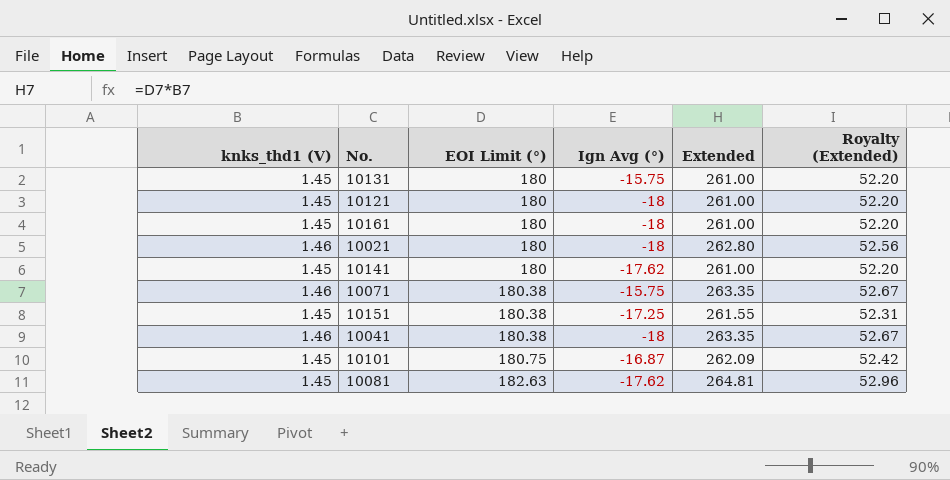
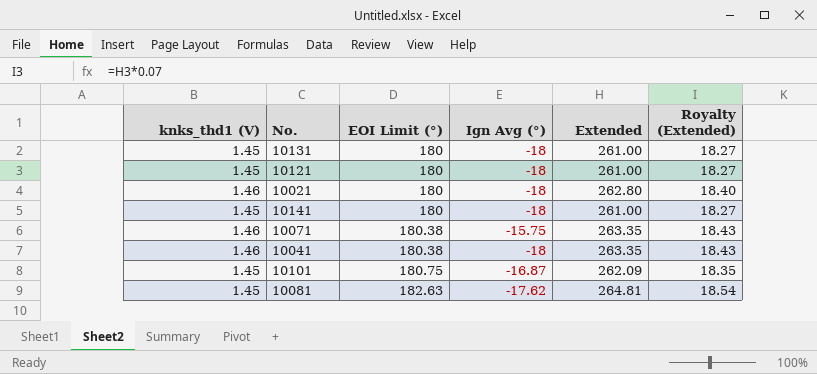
column Royalty (Extended) | formula: [Extended] * 0.2 -> [Extended] * 0.07
row 10161: 1.45 | 180 | -18 | 261.00 | 52.20 -> none
row 10151: 1.45 | 180.38 | -17.25 | 261.55 | 52.31 -> none
10131 | Ign Avg (°): -15.75 -> -18
10141 | Ign Avg (°): -17.62 -> -18

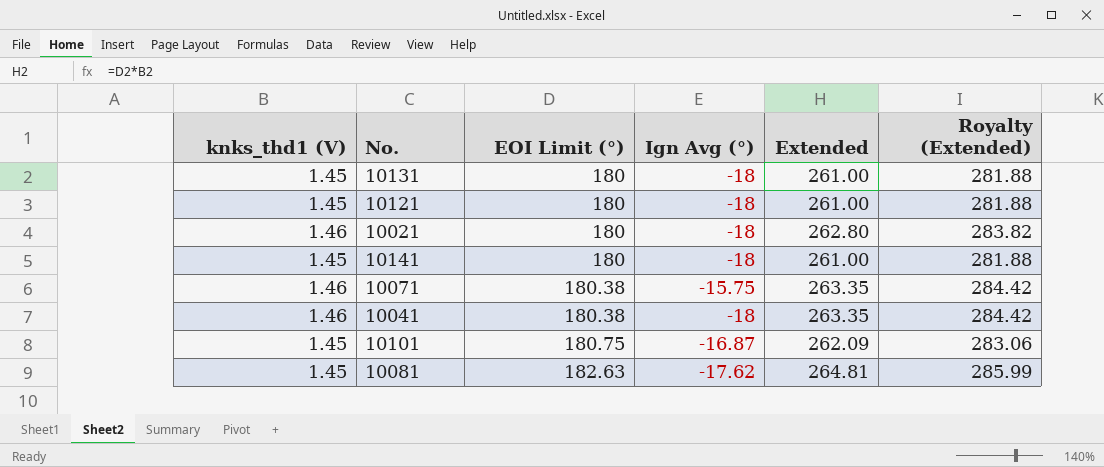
column Royalty (Extended) | formula: [Extended] * 0.07 -> [Extended] * 1.08

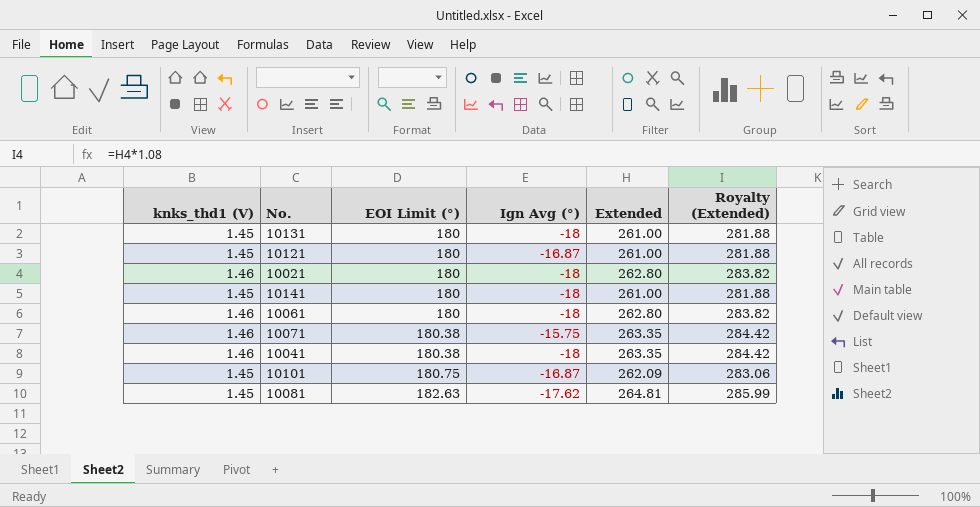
10121 | Ign Avg (°): -18 -> -16.87
row 10061: none -> 1.46 | 180 | -18 | 262.80 | 283.82

